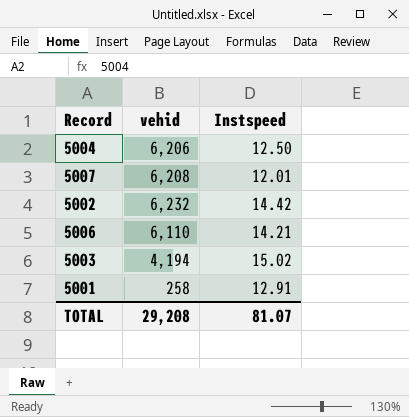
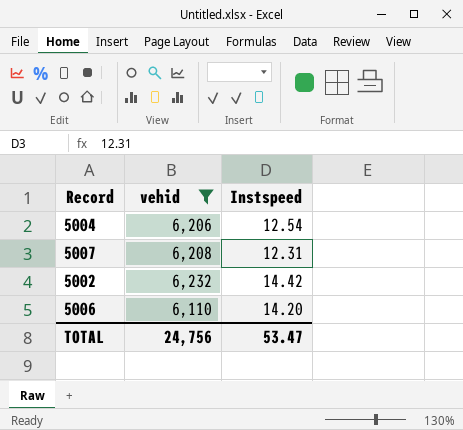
filter: none -> vehid >= 6,110
5004 | Instspeed: 12.50 -> 12.54
5007 | Instspeed: 12.01 -> 12.31
5006 | Instspeed: 14.21 -> 14.20
TOTAL | vehid: 29,208 -> 24,756
TOTAL | Instspeed: 81.07 -> 53.47

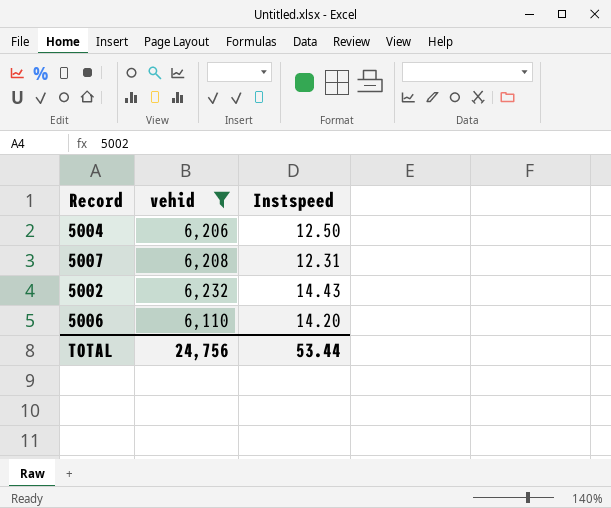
5004 | Instspeed: 12.54 -> 12.50
5002 | Instspeed: 14.42 -> 14.43
TOTAL | Instspeed: 53.47 -> 53.44

